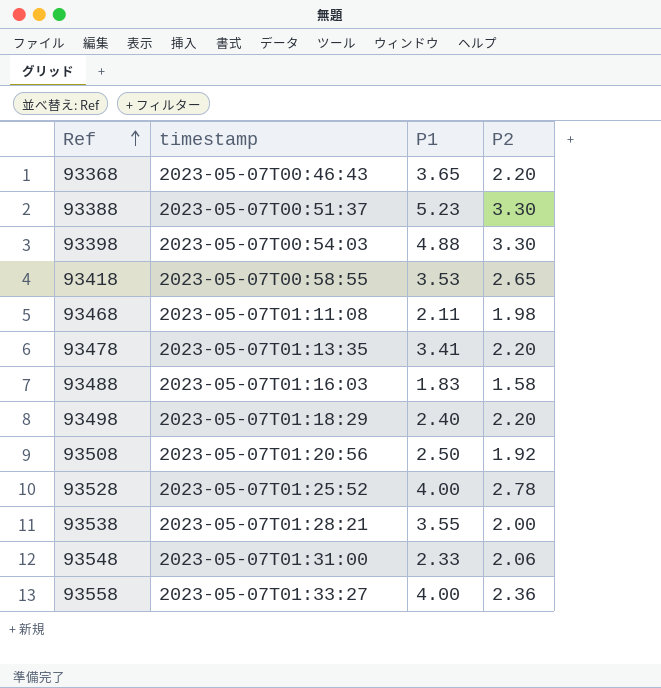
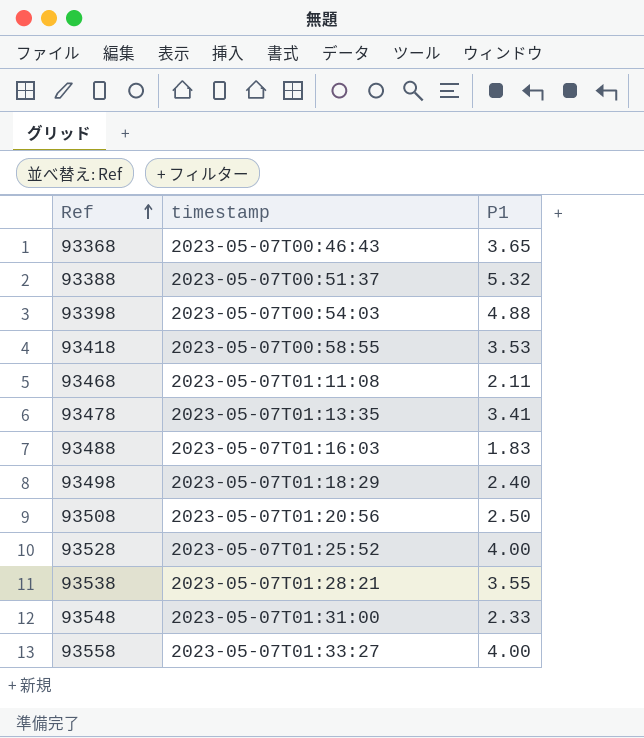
column P2 | position: 4 -> none
93388 | P1: 5.23 -> 5.32

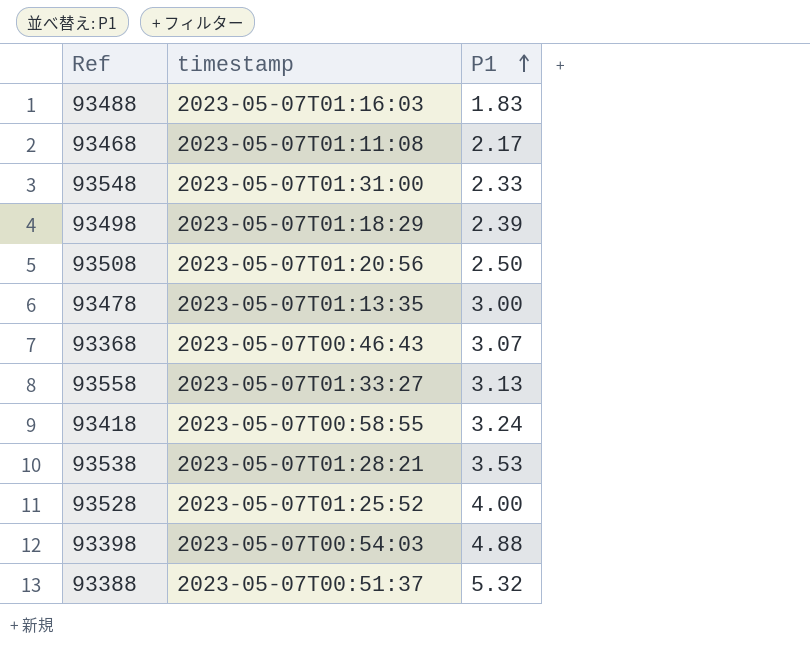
row order: Ref ascending -> P1 ascending
93468 | P1: 2.11 -> 2.17
93498 | P1: 2.40 -> 2.39
93478 | P1: 3.41 -> 3.00
93368 | P1: 3.65 -> 3.07
93558 | P1: 4.00 -> 3.13
93418 | P1: 3.53 -> 3.24
93538 | P1: 3.55 -> 3.53

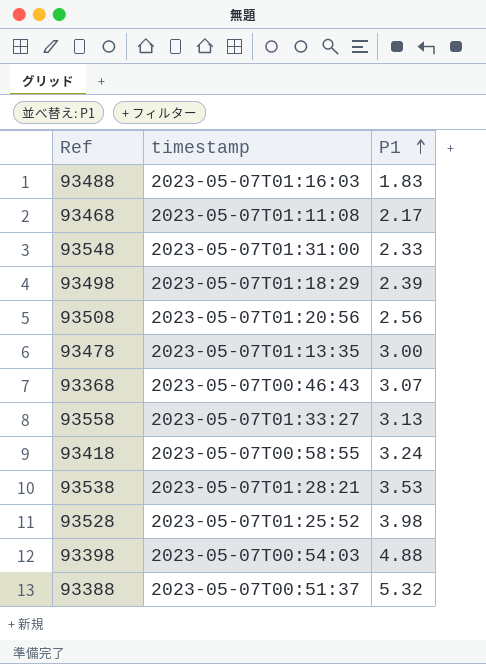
93508 | P1: 2.50 -> 2.56
93528 | P1: 4.00 -> 3.98

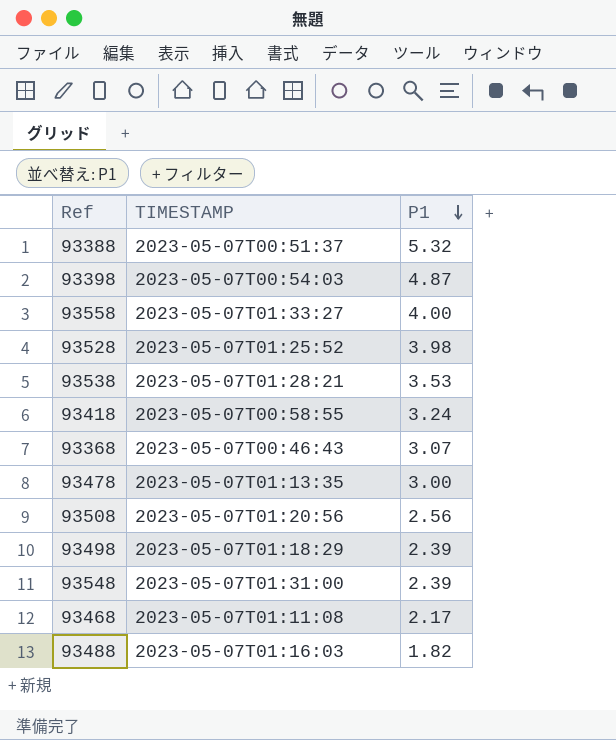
row order: P1 ascending -> P1 descending
column name: timestamp -> TIMESTAMP
93398 | P1: 4.88 -> 4.87
93558 | P1: 3.13 -> 4.00
93548 | P1: 2.33 -> 2.39
93488 | P1: 1.83 -> 1.82

